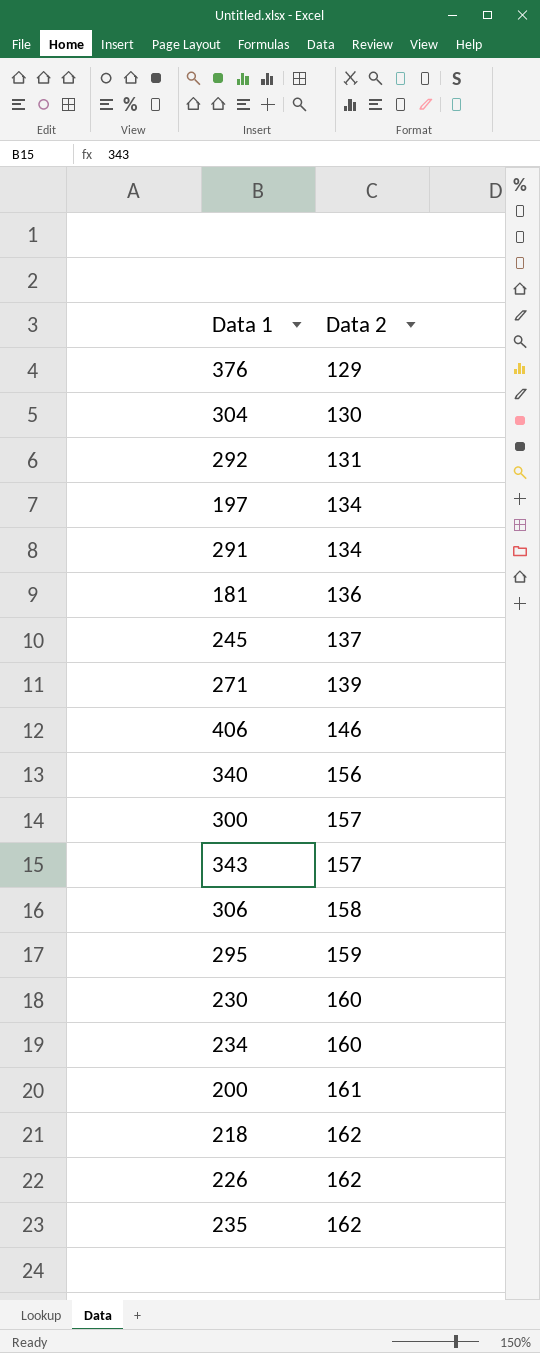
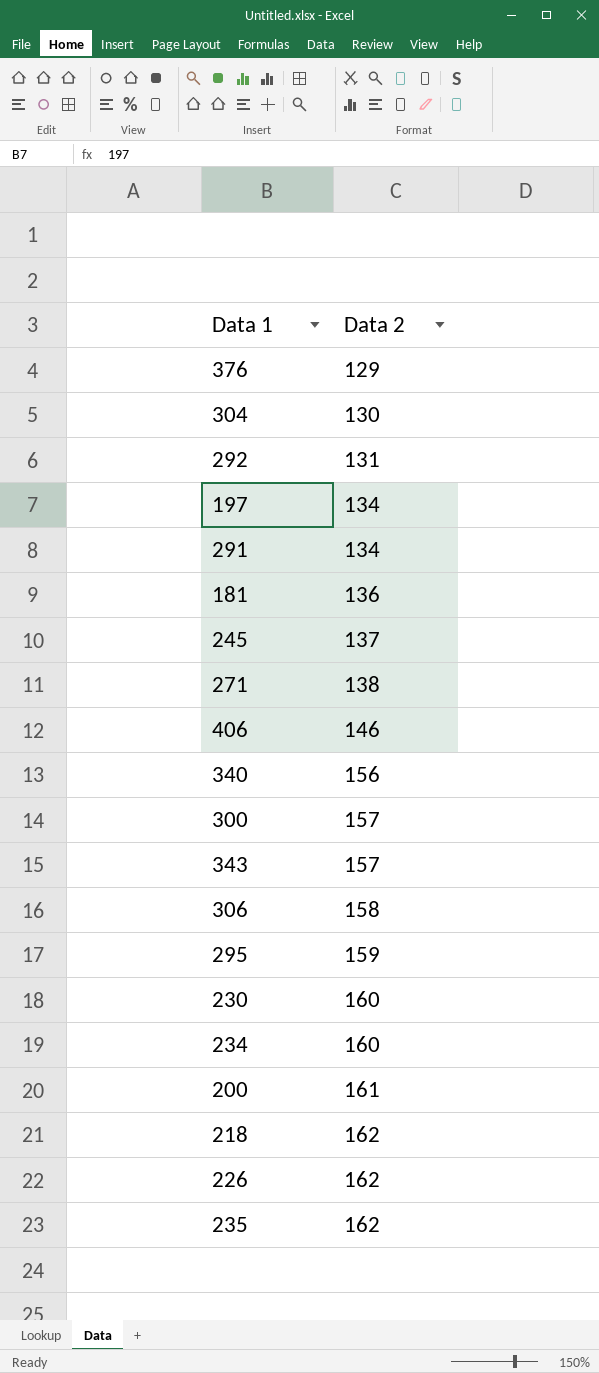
271 | Data 2: 139 -> 138

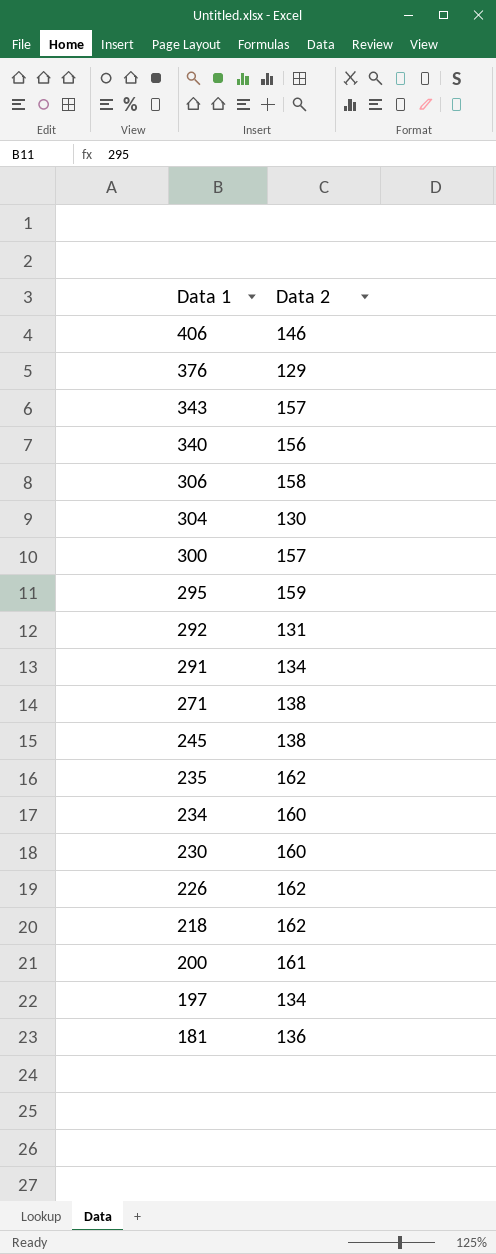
row order: Data 2 ascending -> Data 1 descending
245 | Data 2: 137 -> 138

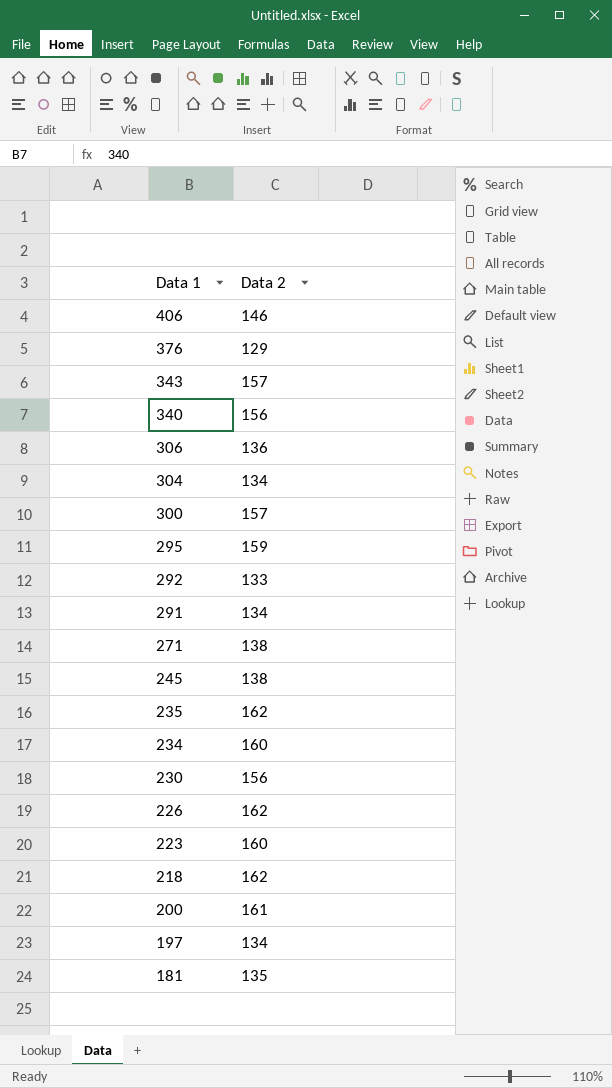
306 | Data 2: 158 -> 136
304 | Data 2: 130 -> 134
292 | Data 2: 131 -> 133
230 | Data 2: 160 -> 156
row 223: none -> 160
181 | Data 2: 136 -> 135

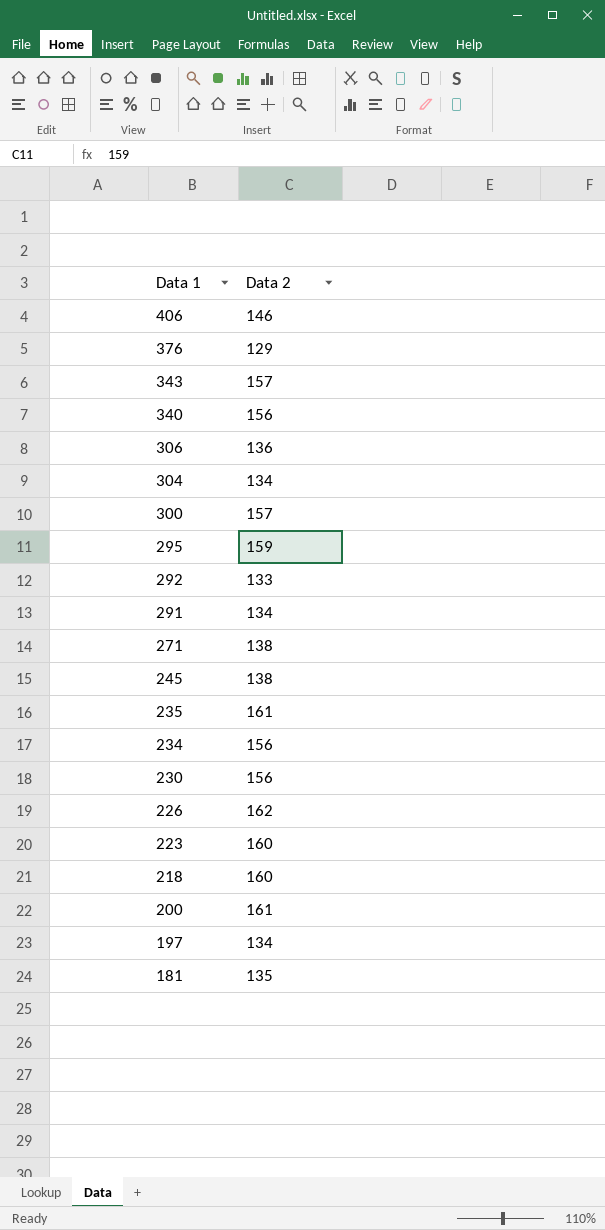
235 | Data 2: 162 -> 161
234 | Data 2: 160 -> 156
218 | Data 2: 162 -> 160

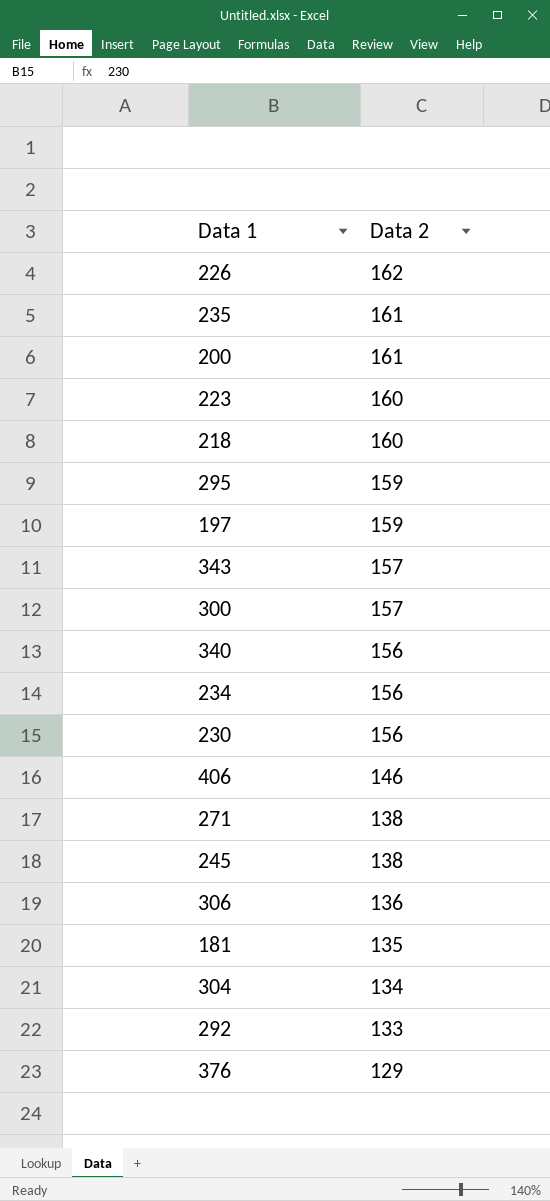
row order: Data 1 descending -> Data 2 descending
row 291: 134 -> none
197 | Data 2: 134 -> 159

